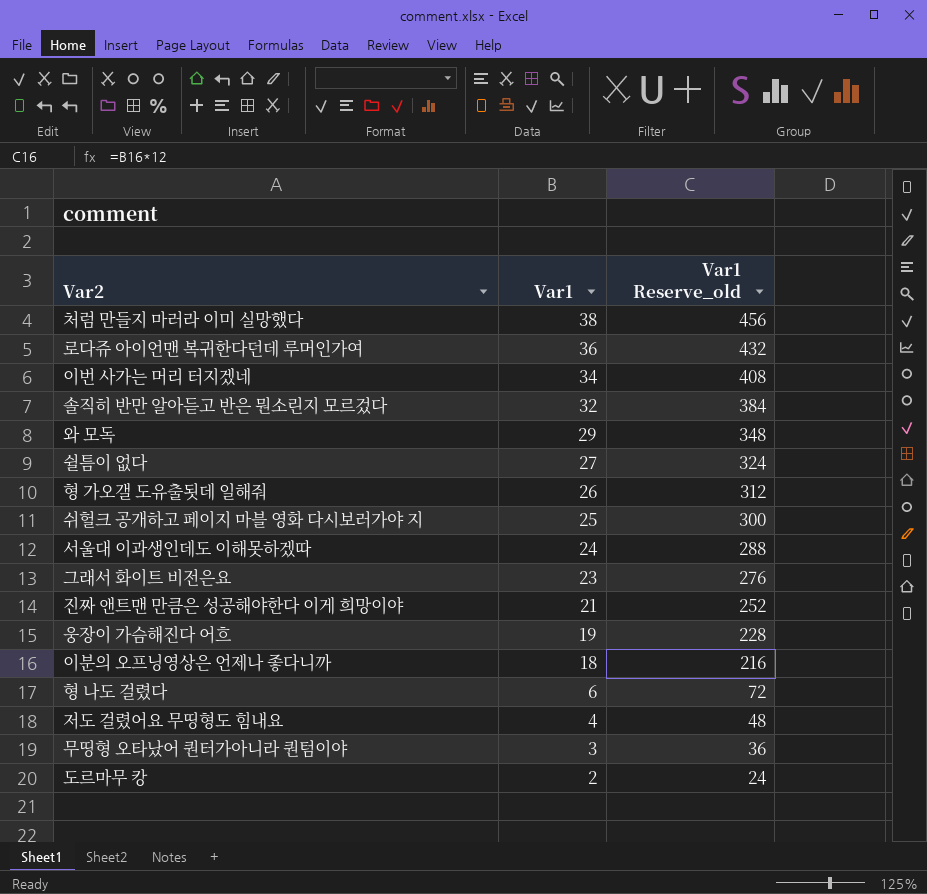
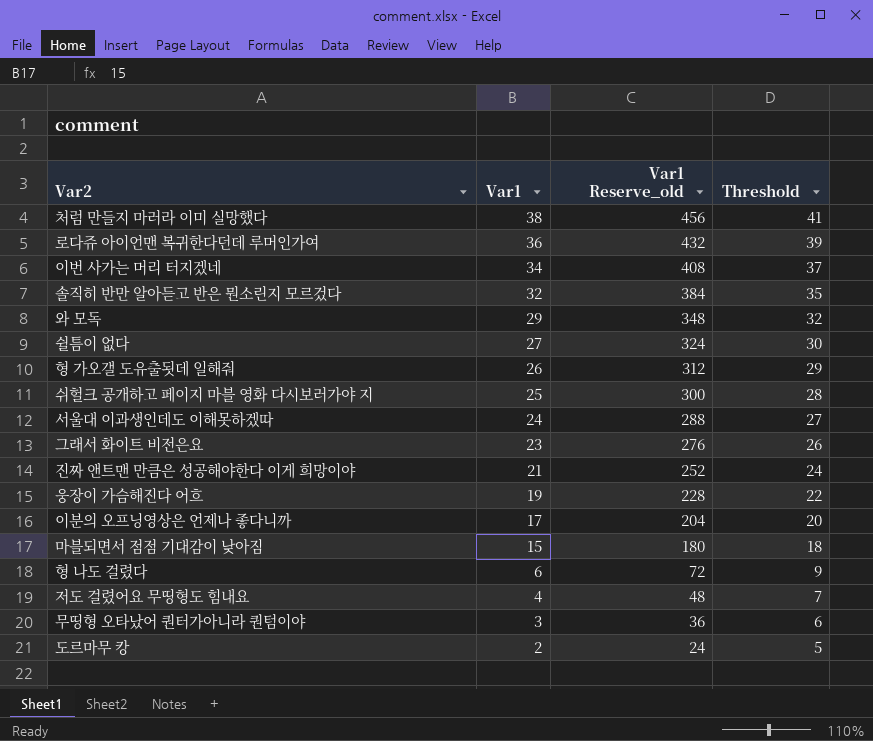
column Threshold | formula: none -> [Var1] + 3
이분의 오프닝영상은 언제나 좋다니까 | Var1: 18 -> 17
이분의 오프닝영상은 언제나 좋다니까 | Var1 Reserve_old: 216 -> 204
row 마블되면서 점점 기대감이 낮아짐: none -> 15 | 180 | 18

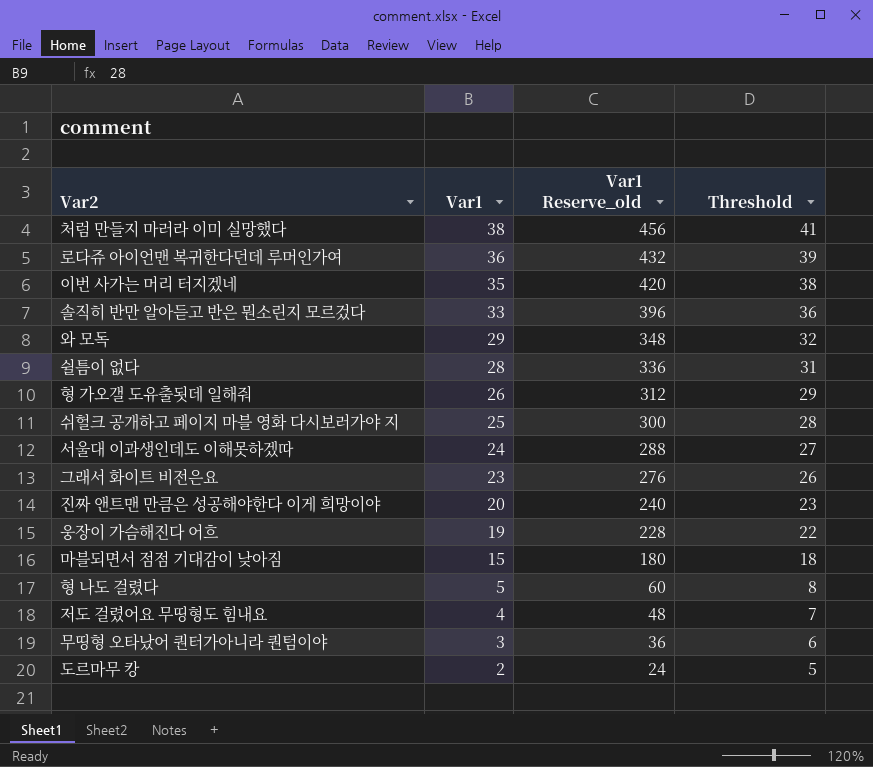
row 이분의 오프닝영상은 언제나 좋다니까: 17 | 204 | 20 -> none
이번 사가는 머리 터지겠네 | Var1: 34 -> 35
이번 사가는 머리 터지겠네 | Var1 Reserve_old: 408 -> 420
이번 사가는 머리 터지겠네 | Threshold: 37 -> 38
솔직히 반만 알아듣고 반은 뭔소린지 모르겄다 | Var1: 32 -> 33
솔직히 반만 알아듣고 반은 뭔소린지 모르겄다 | Var1 Reserve_old: 384 -> 396
솔직히 반만 알아듣고 반은 뭔소린지 모르겄다 | Threshold: 35 -> 36
쉴틈이 없다 | Var1: 27 -> 28
쉴틈이 없다 | Var1 Reserve_old: 324 -> 336
쉴틈이 없다 | Threshold: 30 -> 31
진짜 앤트맨 만큼은 성공해야한다 이게 희망이야 | Var1: 21 -> 20
진짜 앤트맨 만큼은 성공해야한다 이게 희망이야 | Var1 Reserve_old: 252 -> 240
진짜 앤트맨 만큼은 성공해야한다 이게 희망이야 | Threshold: 24 -> 23
형 나도 걸렸다 | Var1: 6 -> 5
형 나도 걸렸다 | Var1 Reserve_old: 72 -> 60
형 나도 걸렸다 | Threshold: 9 -> 8

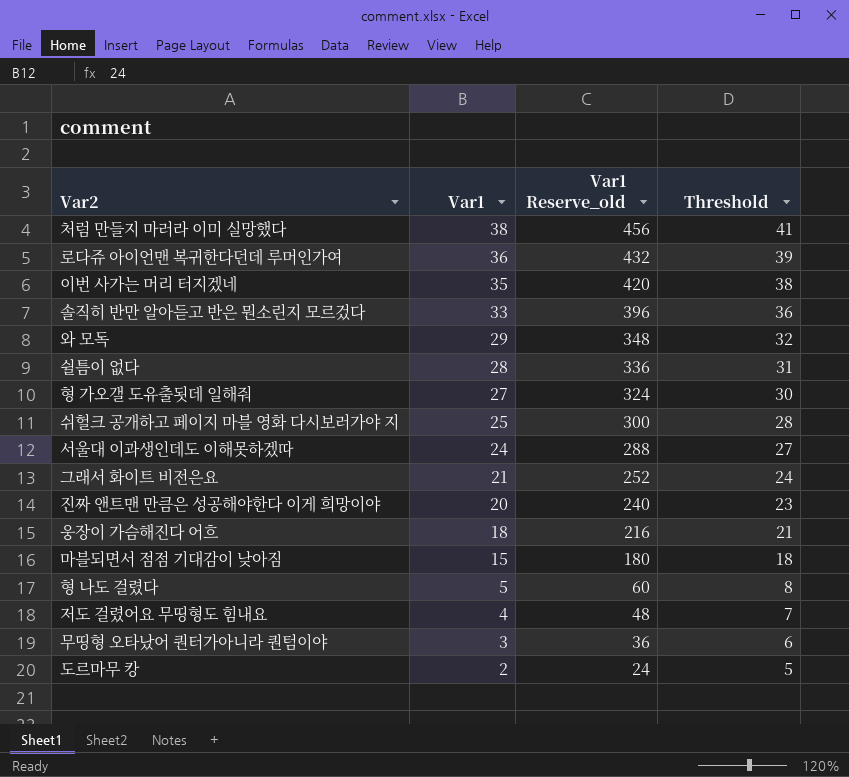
형 가오갤 도유출됫데 일해줘 | Var1: 26 -> 27
형 가오갤 도유출됫데 일해줘 | Var1 Reserve_old: 312 -> 324
형 가오갤 도유출됫데 일해줘 | Threshold: 29 -> 30
그래서 화이트 비전은요 | Var1: 23 -> 21
그래서 화이트 비전은요 | Var1 Reserve_old: 276 -> 252
그래서 화이트 비전은요 | Threshold: 26 -> 24
웅장이 가슴해진다 어흐 | Var1: 19 -> 18
웅장이 가슴해진다 어흐 | Var1 Reserve_old: 228 -> 216
웅장이 가슴해진다 어흐 | Threshold: 22 -> 21

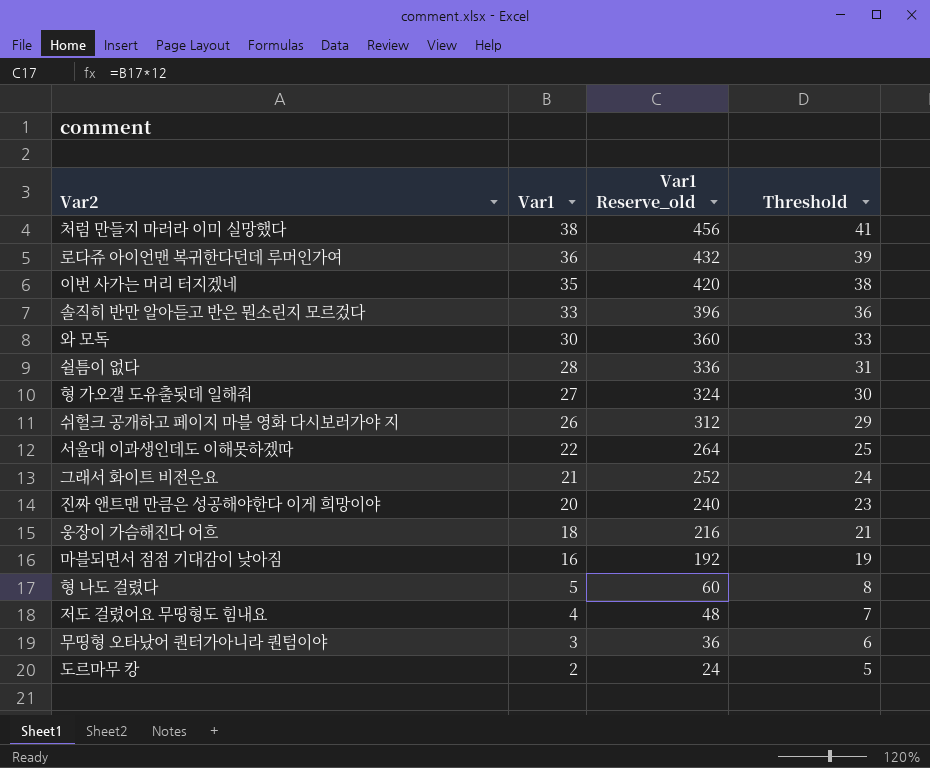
와 모독 | Var1: 29 -> 30
와 모독 | Var1 Reserve_old: 348 -> 360
와 모독 | Threshold: 32 -> 33
쉬헐크 공개하고 페이지 마블 영화 다시보러가야 지 | Var1: 25 -> 26
쉬헐크 공개하고 페이지 마블 영화 다시보러가야 지 | Var1 Reserve_old: 300 -> 312
쉬헐크 공개하고 페이지 마블 영화 다시보러가야 지 | Threshold: 28 -> 29
서울대 이과생인데도 이해못하겠따 | Var1: 24 -> 22
서울대 이과생인데도 이해못하겠따 | Var1 Reserve_old: 288 -> 264
서울대 이과생인데도 이해못하겠따 | Threshold: 27 -> 25
마블되면서 점점 기대감이 낮아짐 | Var1: 15 -> 16
마블되면서 점점 기대감이 낮아짐 | Var1 Reserve_old: 180 -> 192
마블되면서 점점 기대감이 낮아짐 | Threshold: 18 -> 19

